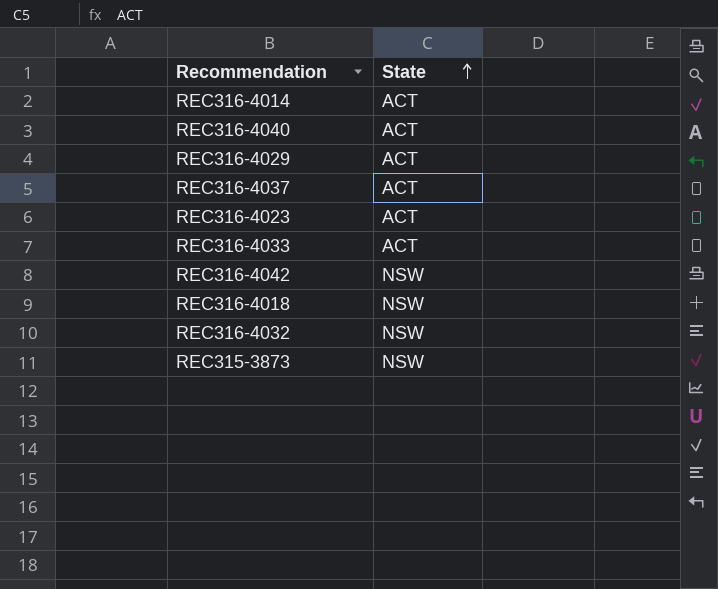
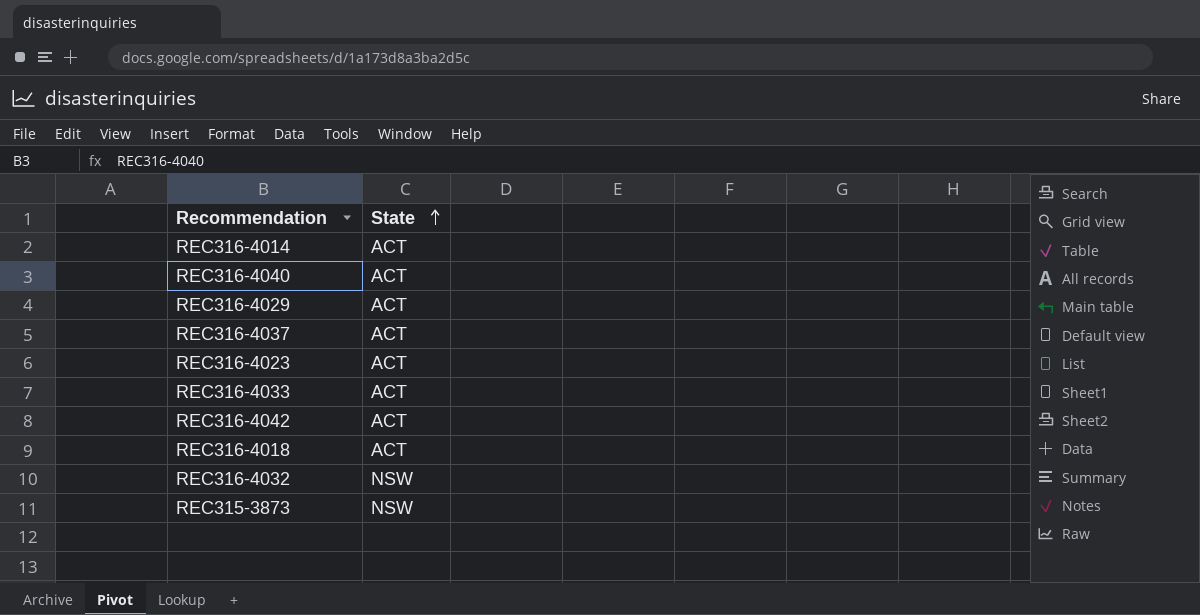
REC316-4042 | State: NSW -> ACT
REC316-4018 | State: NSW -> ACT

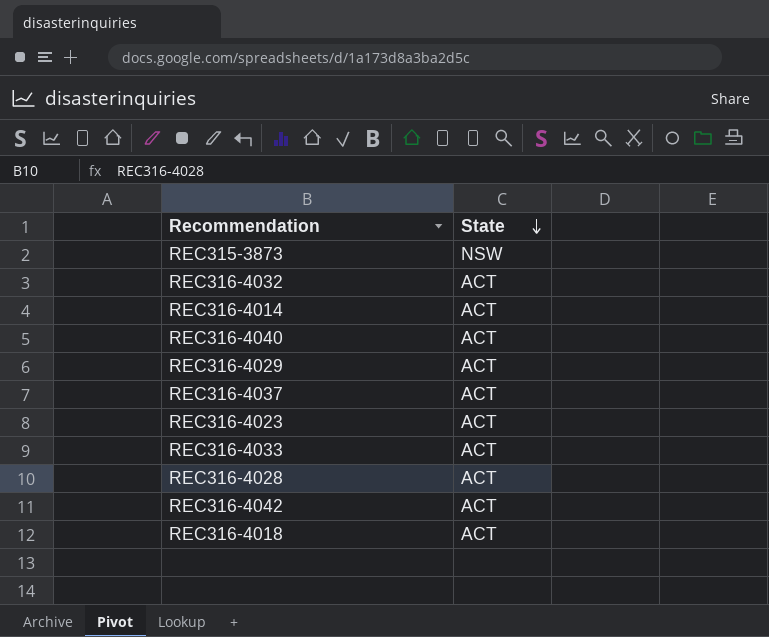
row order: State ascending -> State descending
REC316-4032 | State: NSW -> ACT
row REC316-4028: none -> ACT

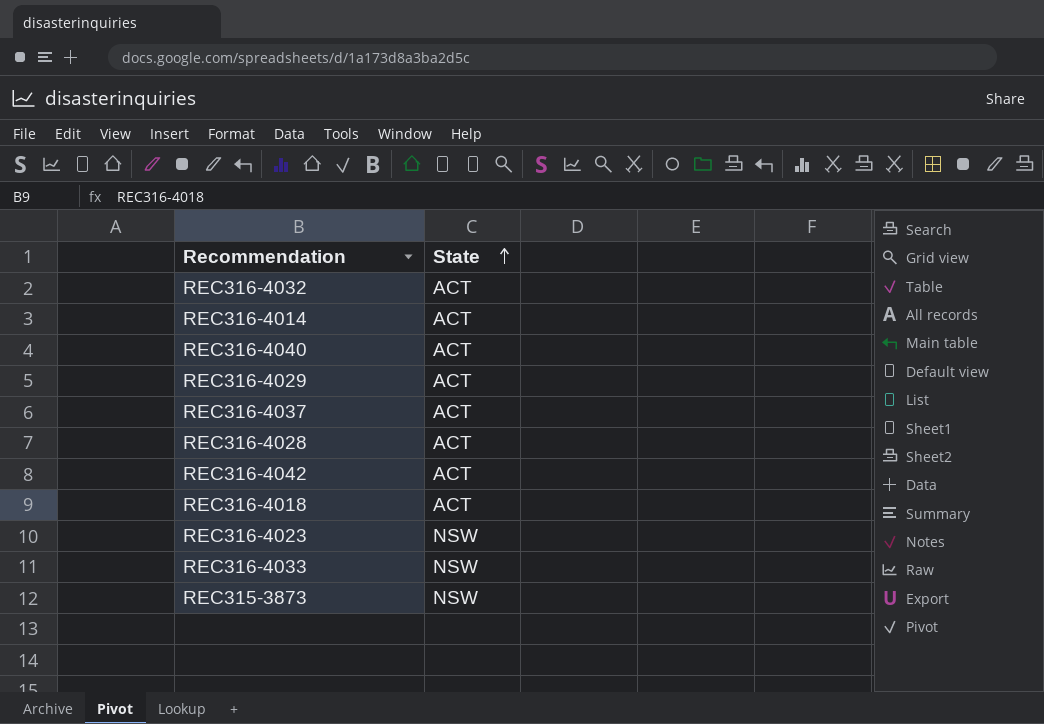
row order: State descending -> State ascending
REC316-4023 | State: ACT -> NSW
REC316-4033 | State: ACT -> NSW

